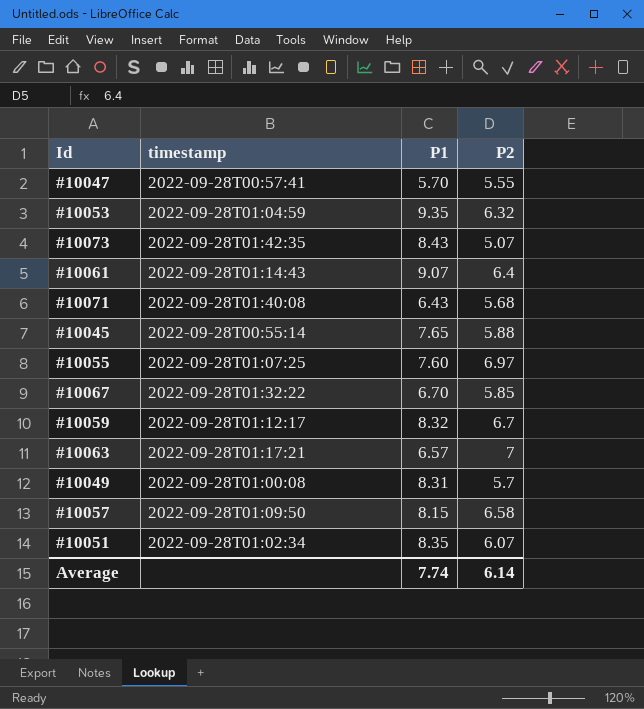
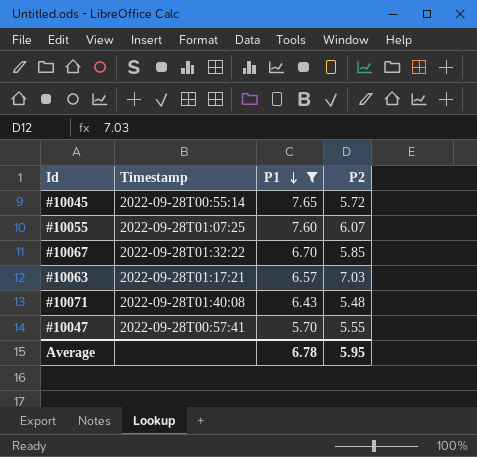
filter: none -> P1 <= 7.65
row order: none -> P1 descending
column name: timestamp -> Timestamp
#10045 | P2: 5.88 -> 5.72
#10055 | P2: 6.97 -> 6.07
#10063 | P2: 7 -> 7.03
#10071 | P2: 5.68 -> 5.48
Average | P1: 7.74 -> 6.78
Average | P2: 6.14 -> 5.95

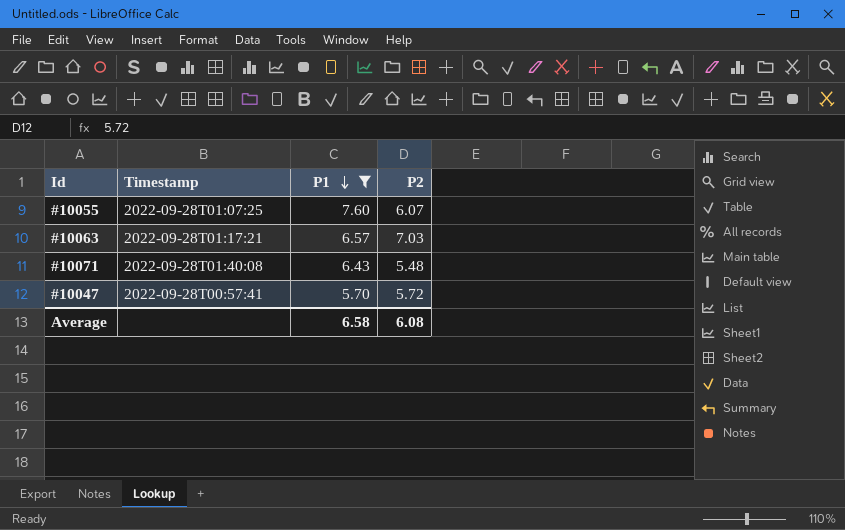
row #10045: 2022-09-28T00:55:14 | 7.65 | 5.72 -> none
row #10067: 2022-09-28T01:32:22 | 6.70 | 5.85 -> none
#10047 | P2: 5.55 -> 5.72
Average | P1: 6.78 -> 6.58
Average | P2: 5.95 -> 6.08

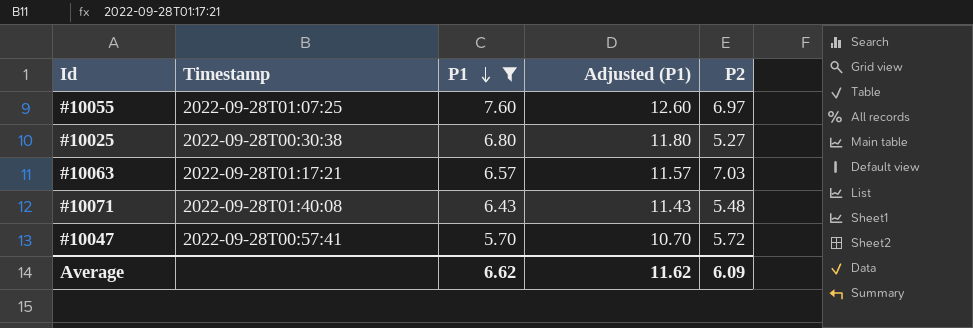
column Adjusted (P1) | formula: none -> [P1] + 5
#10055 | P2: 6.07 -> 6.97
row #10025: none -> 2022-09-28T00:30:38 | 6.80 | 11.80 | 5.27
Average | P1: 6.58 -> 6.62
Average | P2: 6.08 -> 6.09

